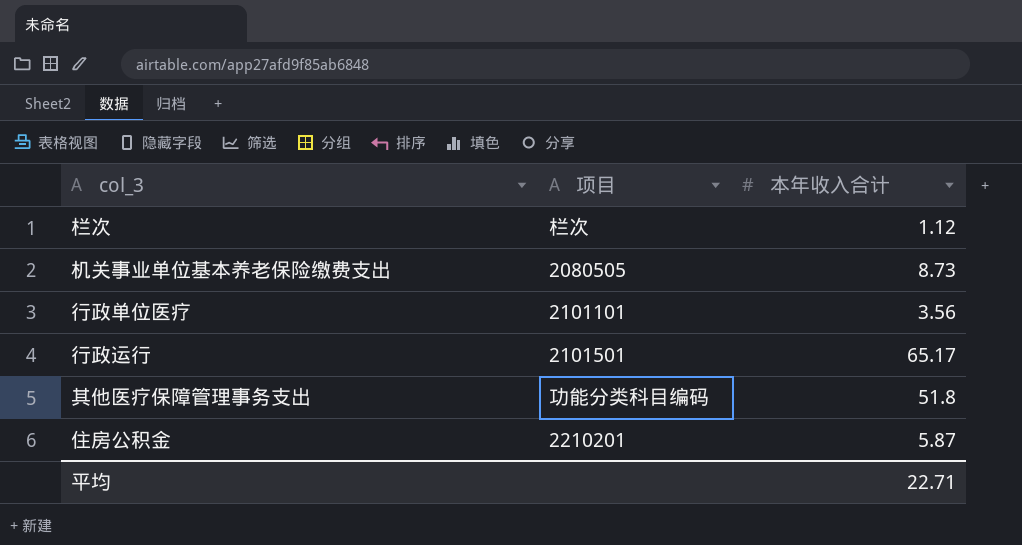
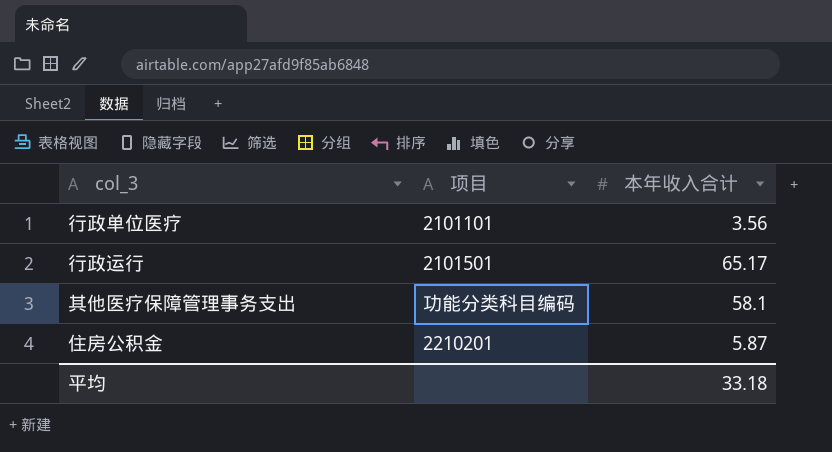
row 栏次: 栏次 | 1.12 -> none
row 机关事业单位基本养老保险缴费支出: 2080505 | 8.73 -> none
其他医疗保障管理事务支出 | 本年收入合计: 51.8 -> 58.1
平均 | 本年收入合计: 22.71 -> 33.18

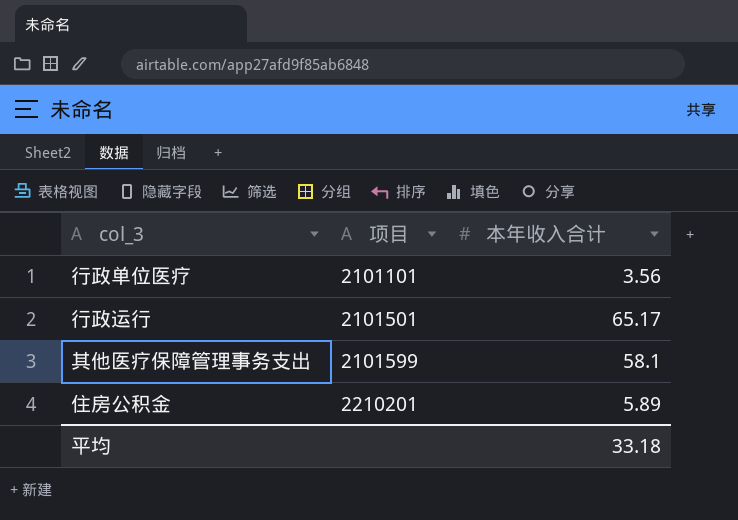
其他医疗保障管理事务支出 | 项目: 功能分类科目编码 -> 2101599
住房公积金 | 本年收入合计: 5.87 -> 5.89

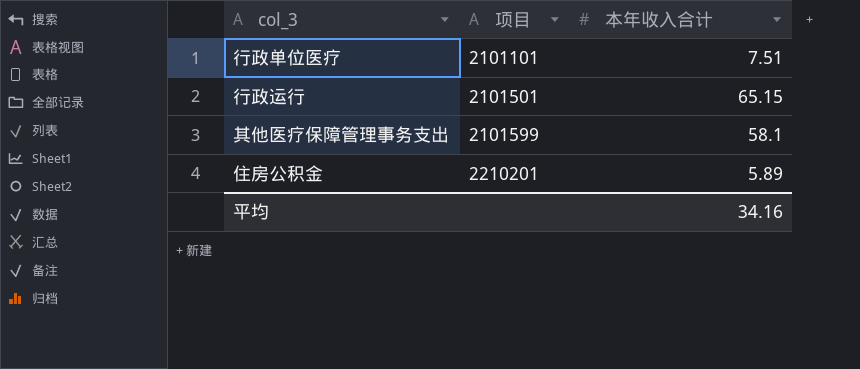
行政单位医疗 | 本年收入合计: 3.56 -> 7.51
行政运行 | 本年收入合计: 65.17 -> 65.15
平均 | 本年收入合计: 33.18 -> 34.16

